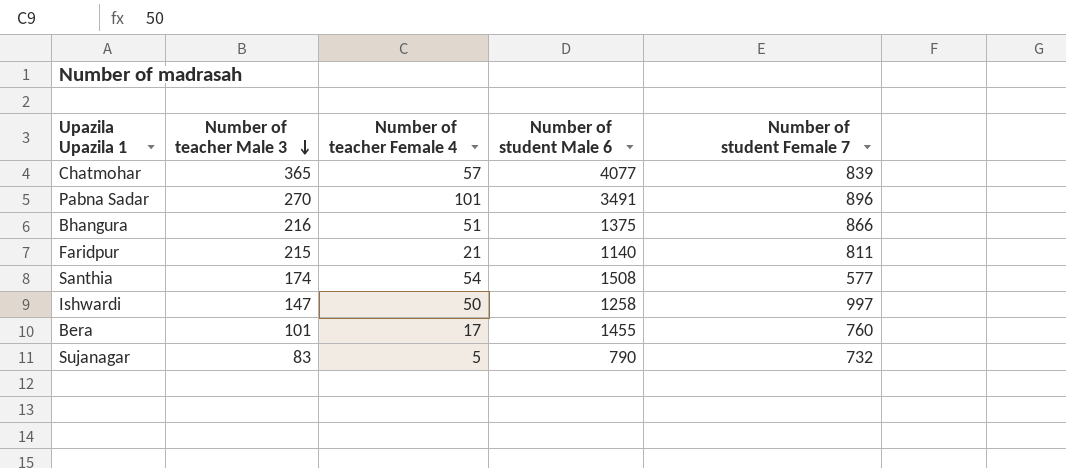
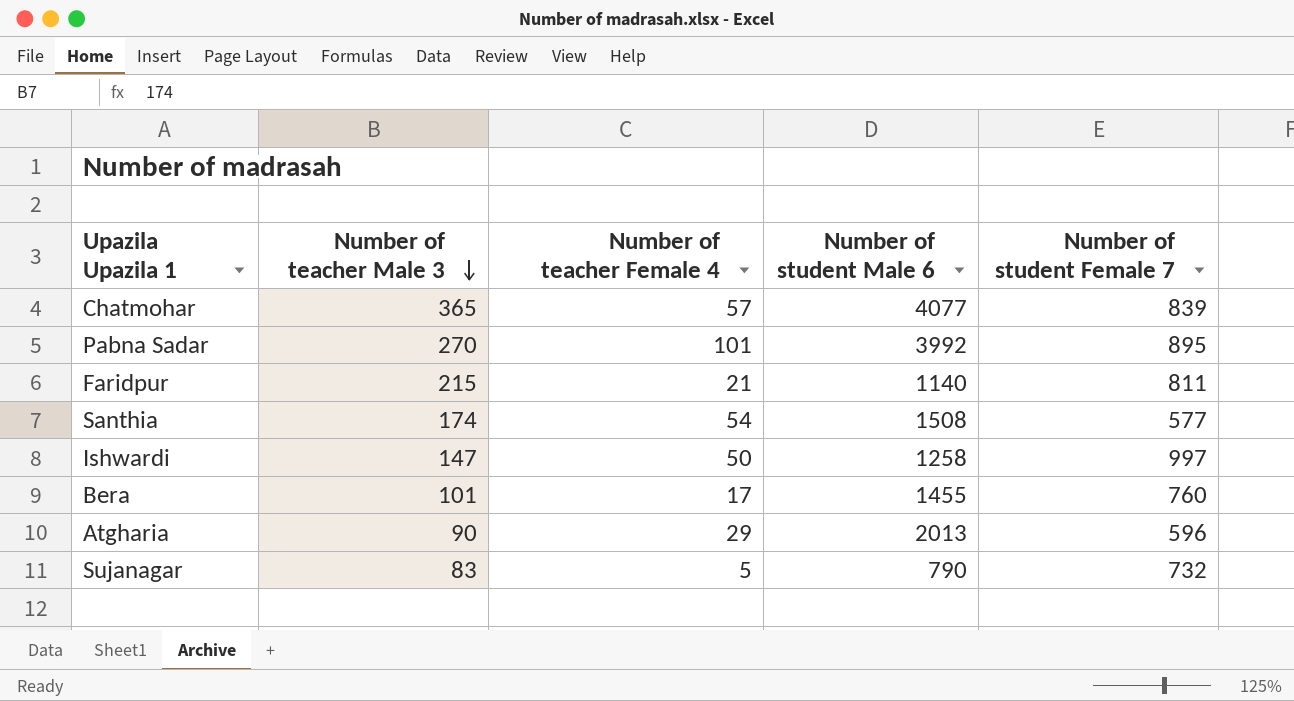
row Bhangura: 216 | 51 | 1375 | 866 -> none
Pabna Sadar | Number of student Male 6: 3491 -> 3992
Pabna Sadar | Number of student Female 7: 896 -> 895
row Atgharia: none -> 90 | 29 | 2013 | 596

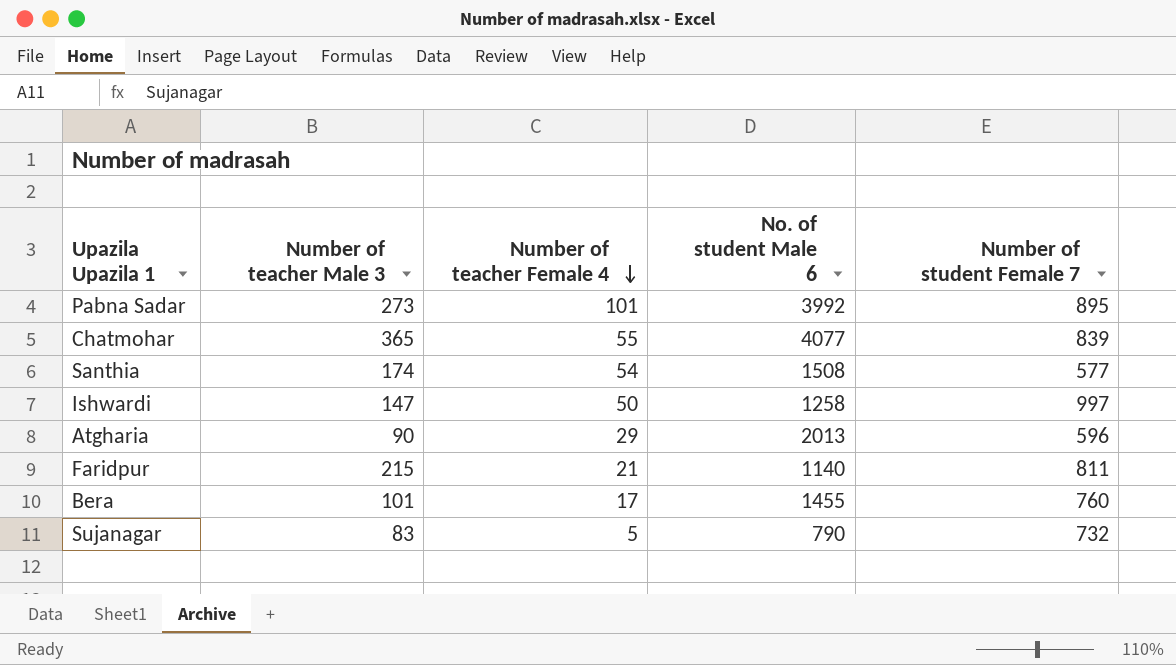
row order: Number of teacher Male 3 descending -> Number of teacher Female 4 descending
column name: Number of student Male 6 -> No. of student Male 6
Pabna Sadar | Number of teacher Male 3: 270 -> 273
Chatmohar | Number of teacher Female 4: 57 -> 55

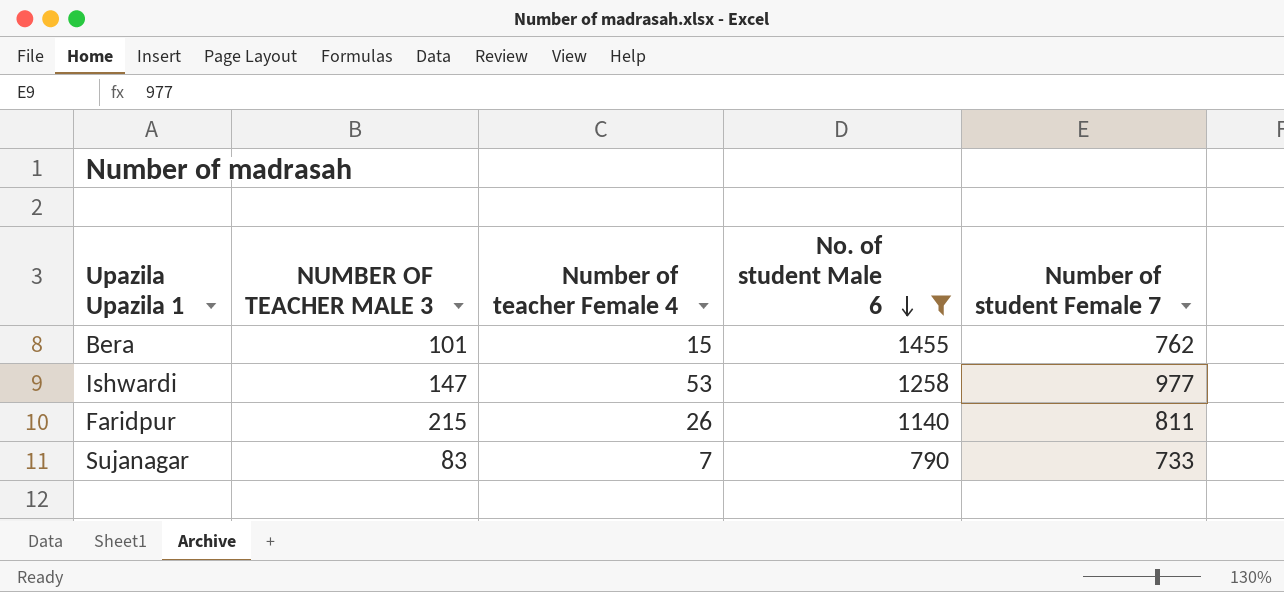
filter: none -> No. of student Male 6 <= 1455
row order: Number of teacher Female 4 descending -> No. of student Male 6 descending
column name: Number of teacher Male 3 -> NUMBER OF TEACHER MALE 3
Bera | Number of teacher Female 4: 17 -> 15
Bera | Number of student Female 7: 760 -> 762
Ishwardi | Number of teacher Female 4: 50 -> 53
Ishwardi | Number of student Female 7: 997 -> 977
Faridpur | Number of teacher Female 4: 21 -> 26
Sujanagar | Number of teacher Female 4: 5 -> 7
Sujanagar | Number of student Female 7: 732 -> 733

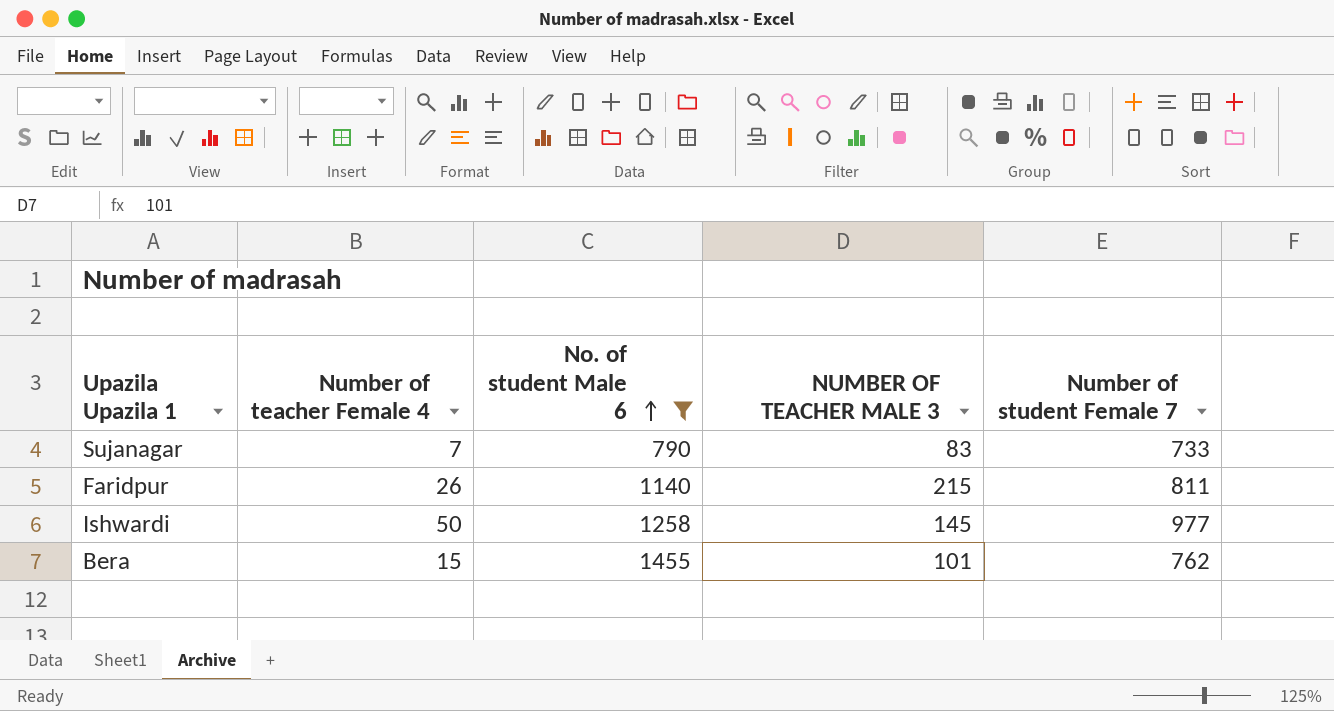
row order: No. of student Male 6 descending -> No. of student Male 6 ascending
column NUMBER OF TEACHER MALE 3 | position: 2 -> 4
Ishwardi | Number of teacher Female 4: 53 -> 50
Ishwardi | NUMBER OF TEACHER MALE 3: 147 -> 145

